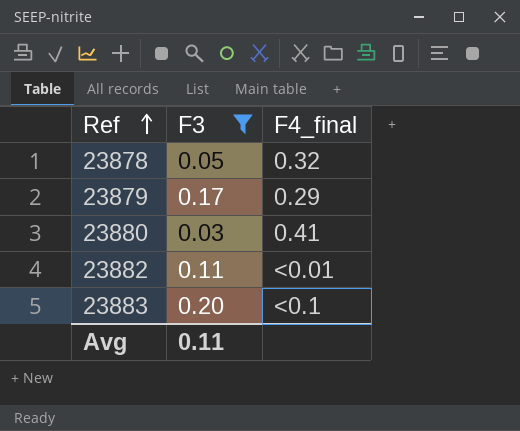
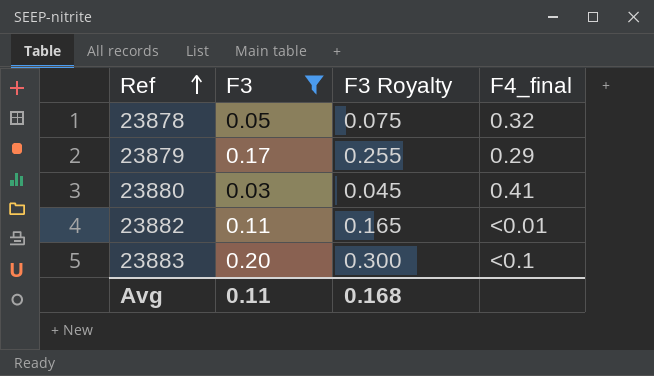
column F3 Royalty | formula: none -> [F3] * 1.5

